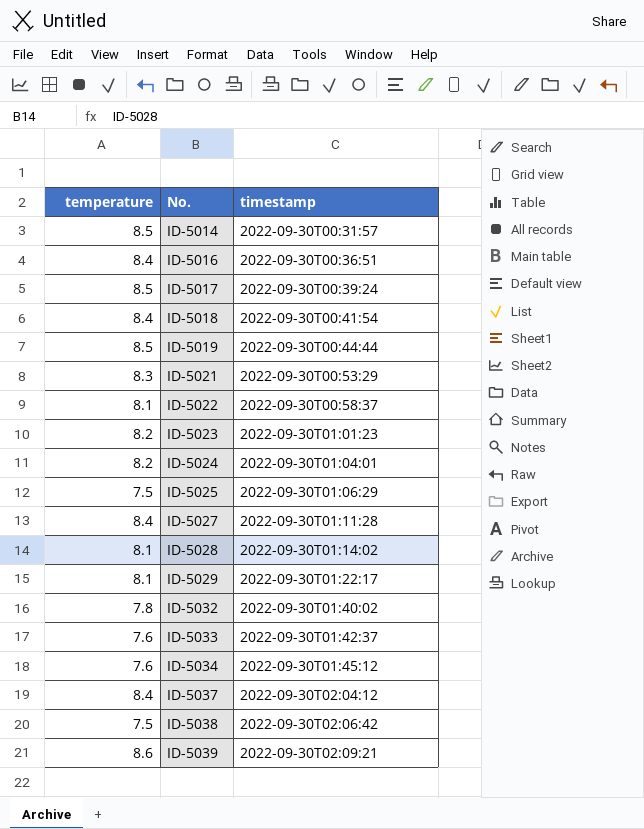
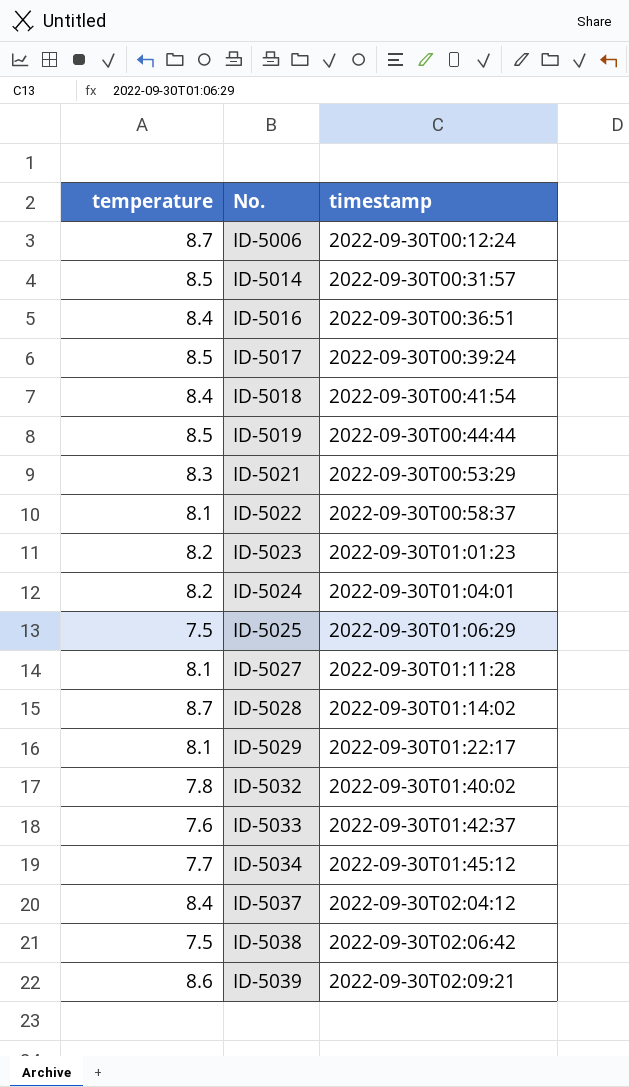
row ID-5006: none -> 8.7 | 2022-09-30T00:12:24
ID-5027 | temperature: 8.4 -> 8.1
ID-5028 | temperature: 8.1 -> 8.7
ID-5034 | temperature: 7.6 -> 7.7

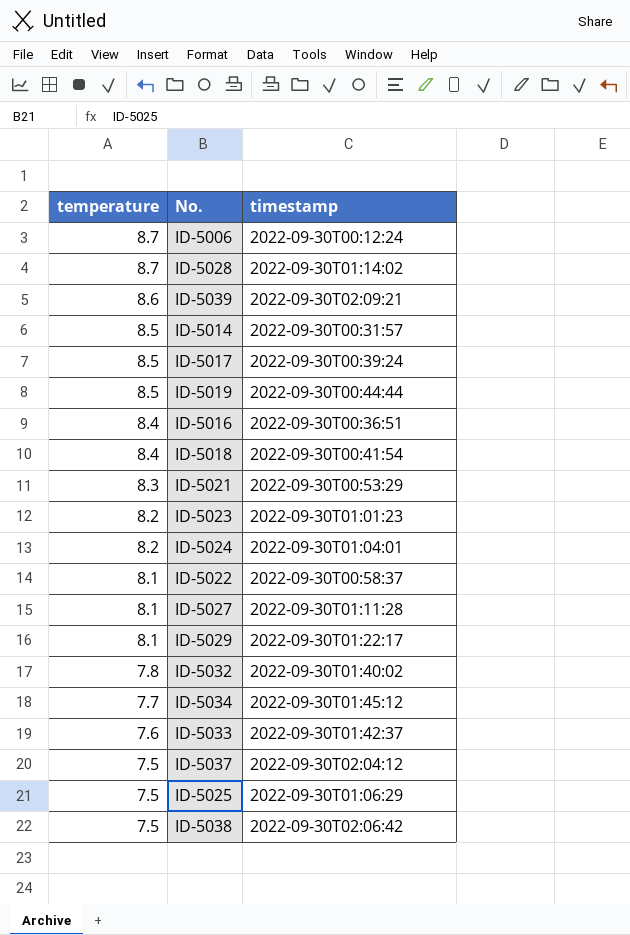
row order: No. ascending -> temperature descending
ID-5037 | temperature: 8.4 -> 7.5

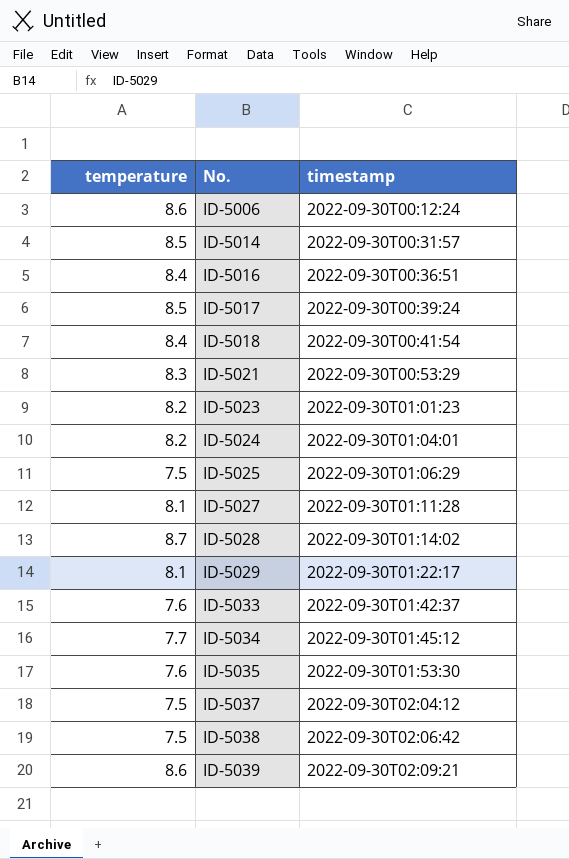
row order: temperature descending -> No. ascending
row ID-5019: 8.5 | 2022-09-30T00:44:44 -> none
row ID-5022: 8.1 | 2022-09-30T00:58:37 -> none
row ID-5032: 7.8 | 2022-09-30T01:40:02 -> none
ID-5006 | temperature: 8.7 -> 8.6
row ID-5035: none -> 7.6 | 2022-09-30T01:53:30

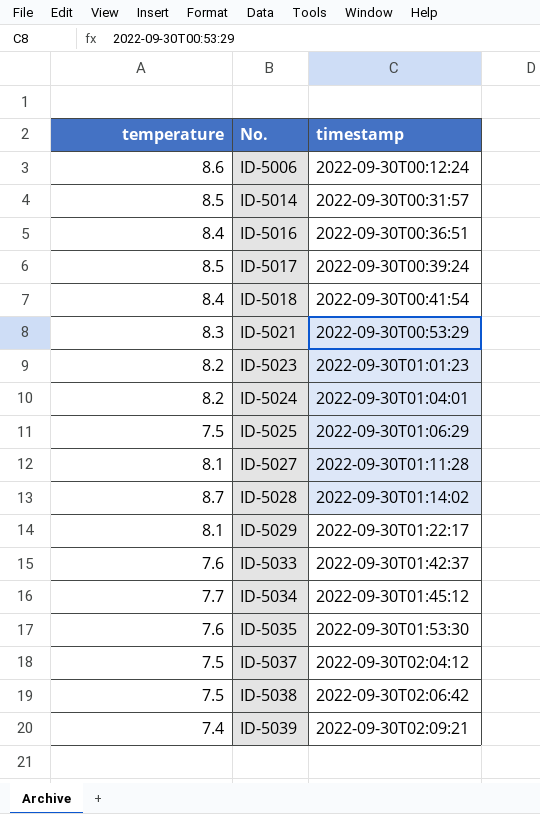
ID-5039 | temperature: 8.6 -> 7.4

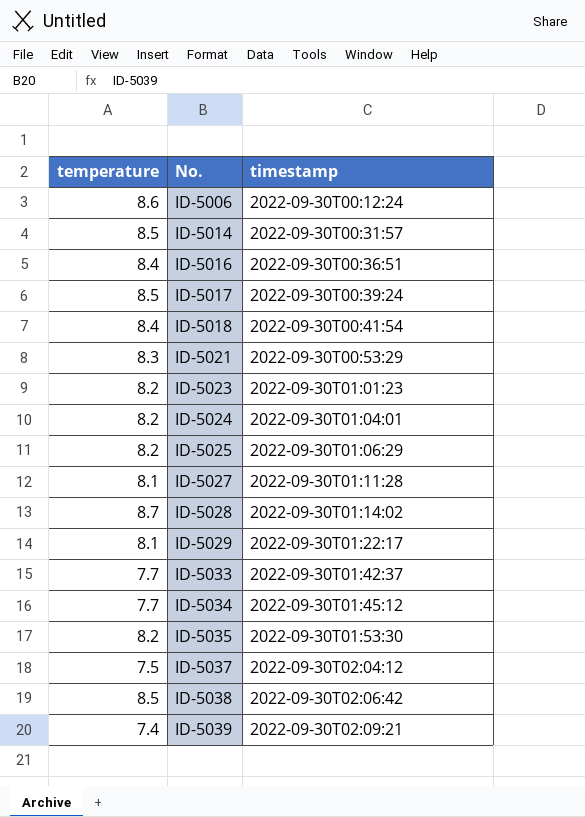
ID-5025 | temperature: 7.5 -> 8.2
ID-5033 | temperature: 7.6 -> 7.7
ID-5035 | temperature: 7.6 -> 8.2
ID-5038 | temperature: 7.5 -> 8.5

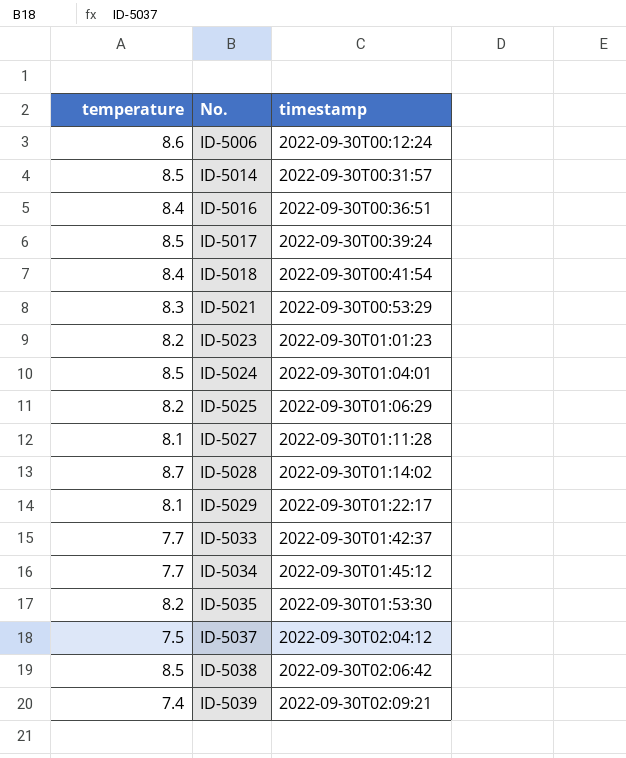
ID-5024 | temperature: 8.2 -> 8.5

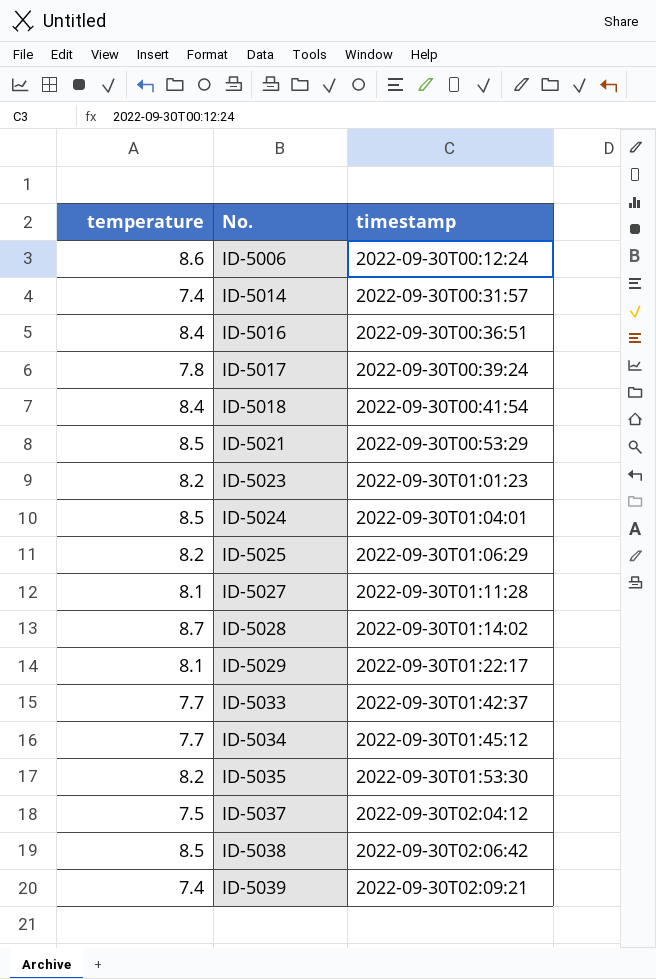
ID-5014 | temperature: 8.5 -> 7.4
ID-5017 | temperature: 8.5 -> 7.8
ID-5021 | temperature: 8.3 -> 8.5

